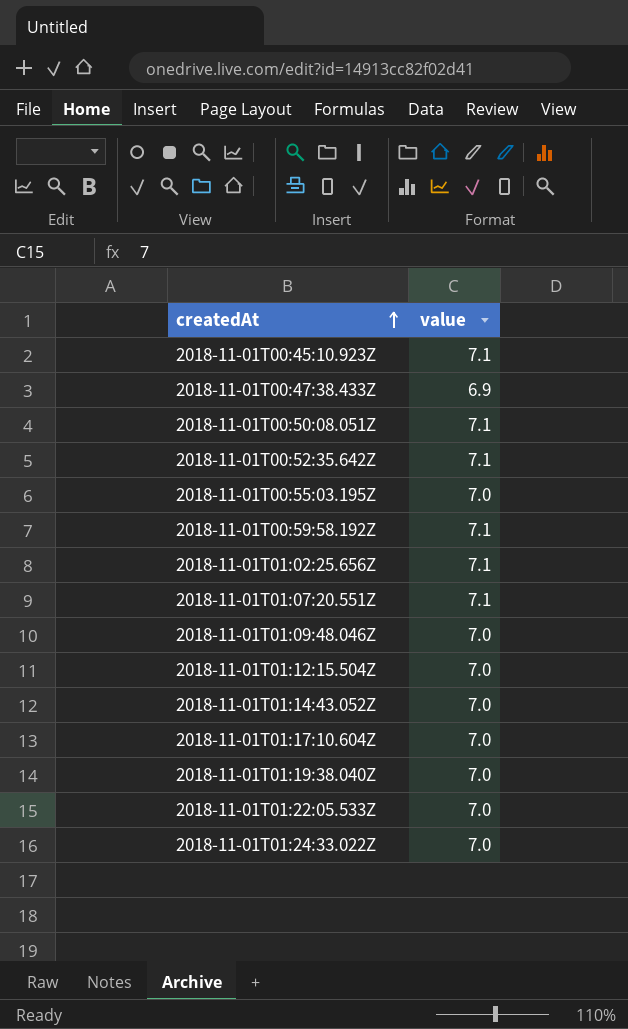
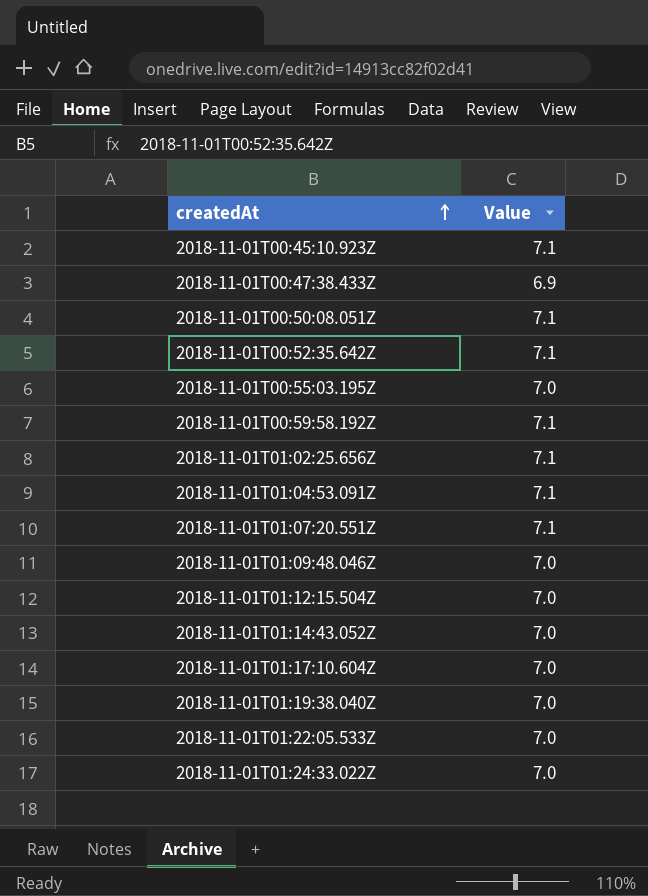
column name: value -> Value
row 2018-11-01T01:04:53.091Z: none -> 7.1

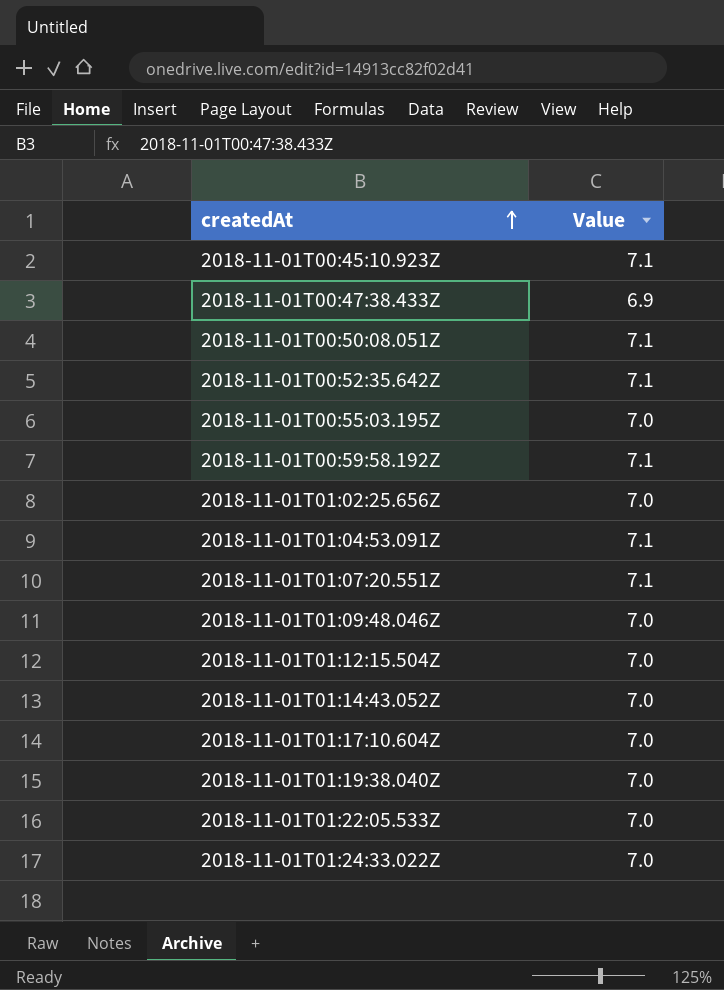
2018-11-01T01:02:25.656Z | Value: 7.1 -> 7.0

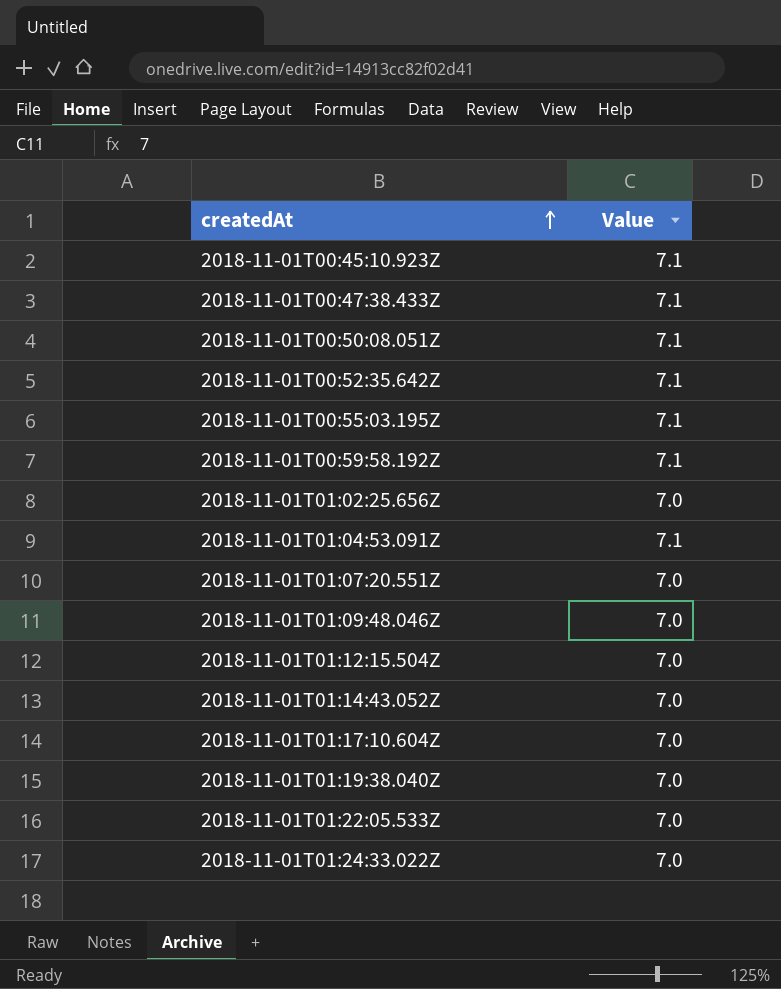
2018-11-01T00:47:38.433Z | Value: 6.9 -> 7.1
2018-11-01T00:55:03.195Z | Value: 7.0 -> 7.1
2018-11-01T01:07:20.551Z | Value: 7.1 -> 7.0

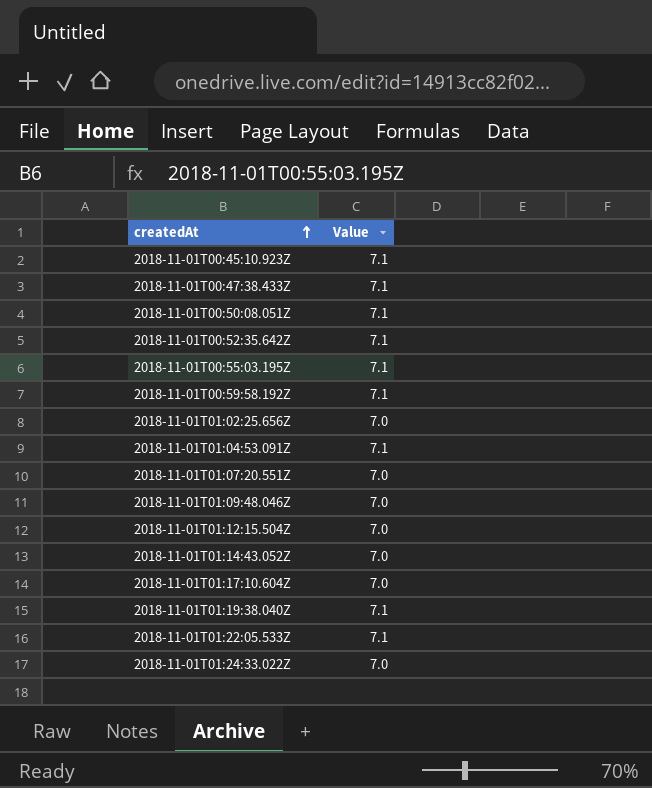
2018-11-01T01:19:38.040Z | Value: 7.0 -> 7.1
2018-11-01T01:22:05.533Z | Value: 7.0 -> 7.1

